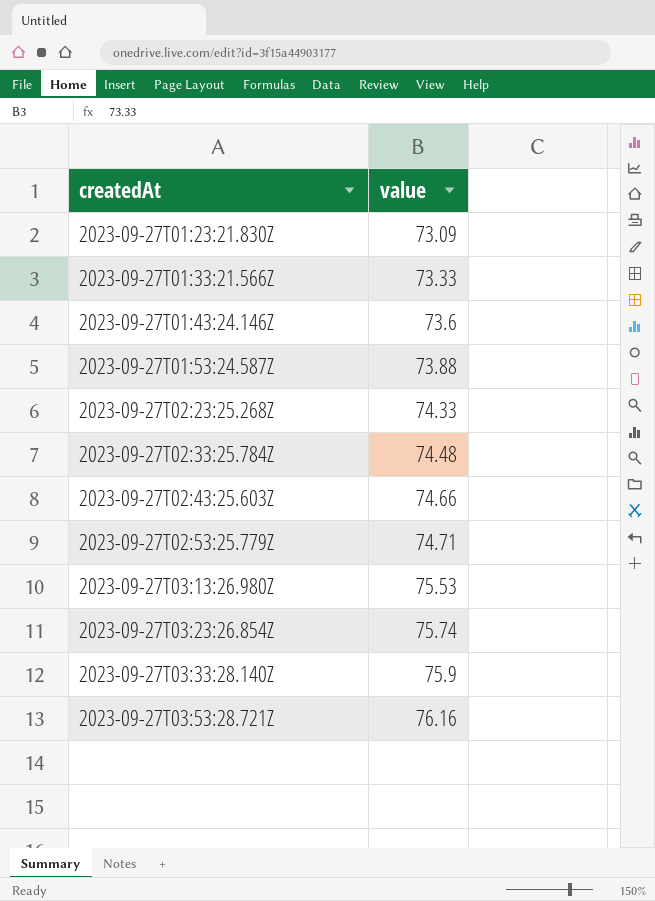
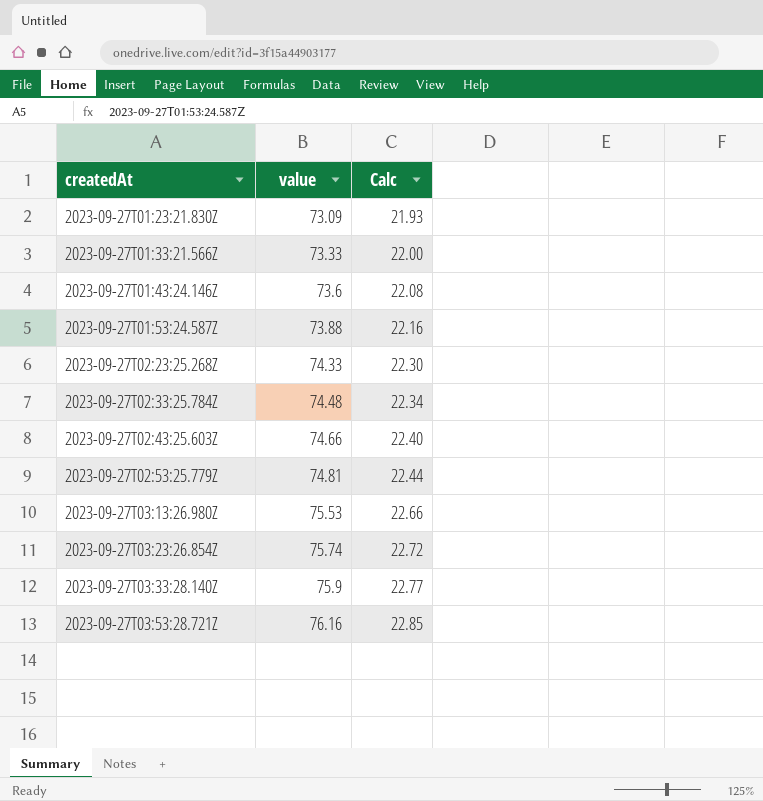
column Calc | formula: none -> [value] * 0.3
2023-09-27T02:53:25.779Z | value: 74.71 -> 74.81

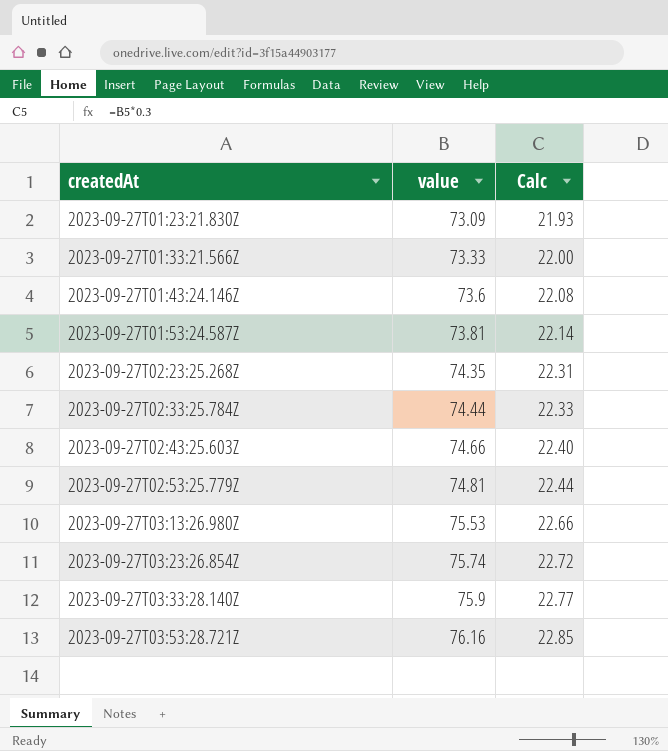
2023-09-27T01:53:24.587Z | value: 73.88 -> 73.81
2023-09-27T01:53:24.587Z | Calc: 22.16 -> 22.14
2023-09-27T02:23:25.268Z | value: 74.33 -> 74.35
2023-09-27T02:23:25.268Z | Calc: 22.30 -> 22.31
2023-09-27T02:33:25.784Z | value: 74.48 -> 74.44
2023-09-27T02:33:25.784Z | Calc: 22.34 -> 22.33

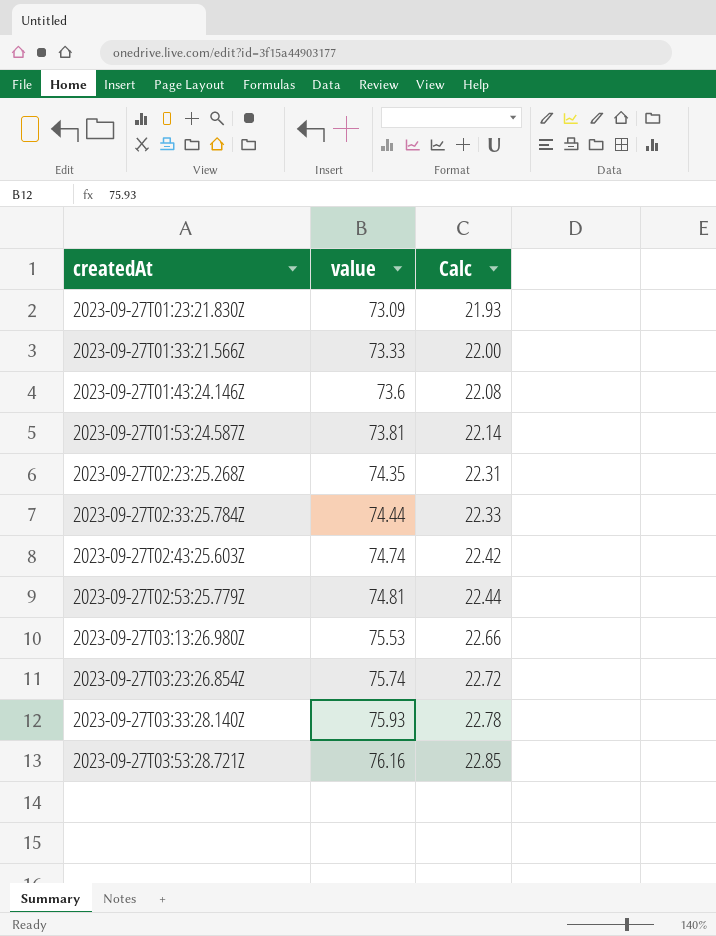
2023-09-27T02:43:25.603Z | value: 74.66 -> 74.74
2023-09-27T02:43:25.603Z | Calc: 22.40 -> 22.42
2023-09-27T03:33:28.140Z | value: 75.9 -> 75.93
2023-09-27T03:33:28.140Z | Calc: 22.77 -> 22.78

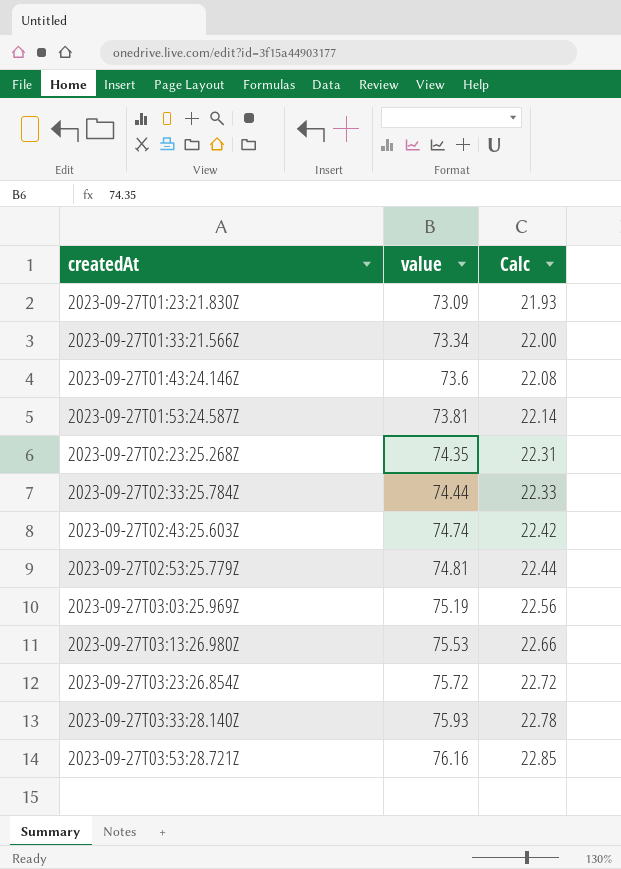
2023-09-27T01:33:21.566Z | value: 73.33 -> 73.34
row 2023-09-27T03:03:25.969Z: none -> 75.19 | 22.56
2023-09-27T03:23:26.854Z | value: 75.74 -> 75.72

